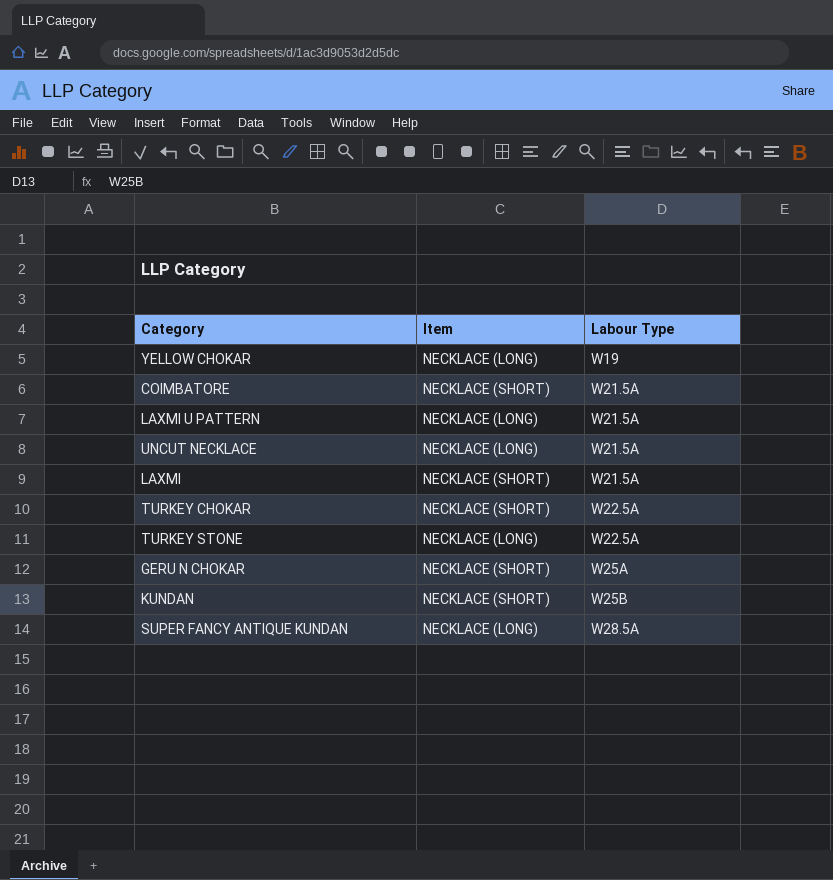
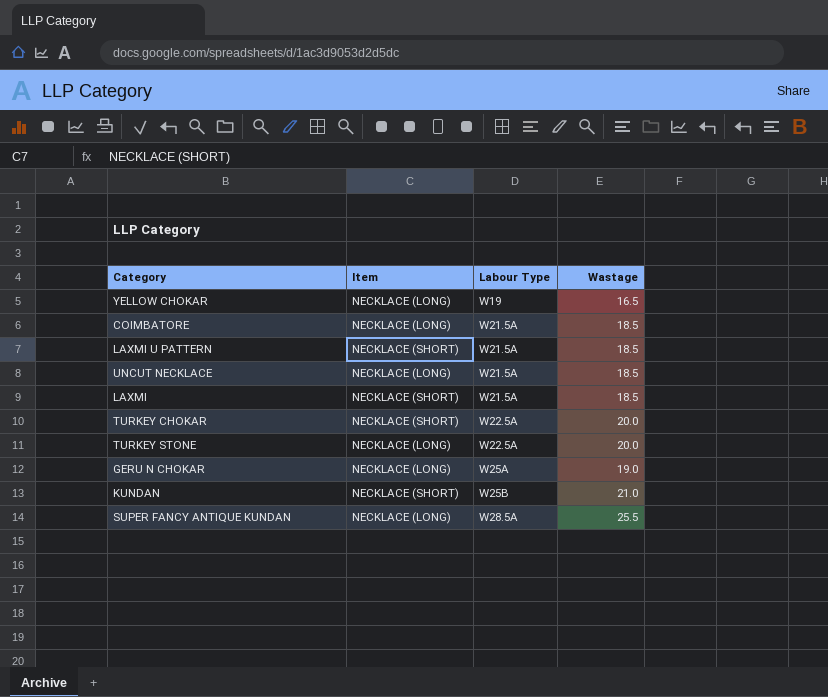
column Wastage | position: none -> 4
COIMBATORE | Item: NECKLACE (SHORT) -> NECKLACE (LONG)
LAXMI U PATTERN | Item: NECKLACE (LONG) -> NECKLACE (SHORT)
GERU N CHOKAR | Item: NECKLACE (SHORT) -> NECKLACE (LONG)

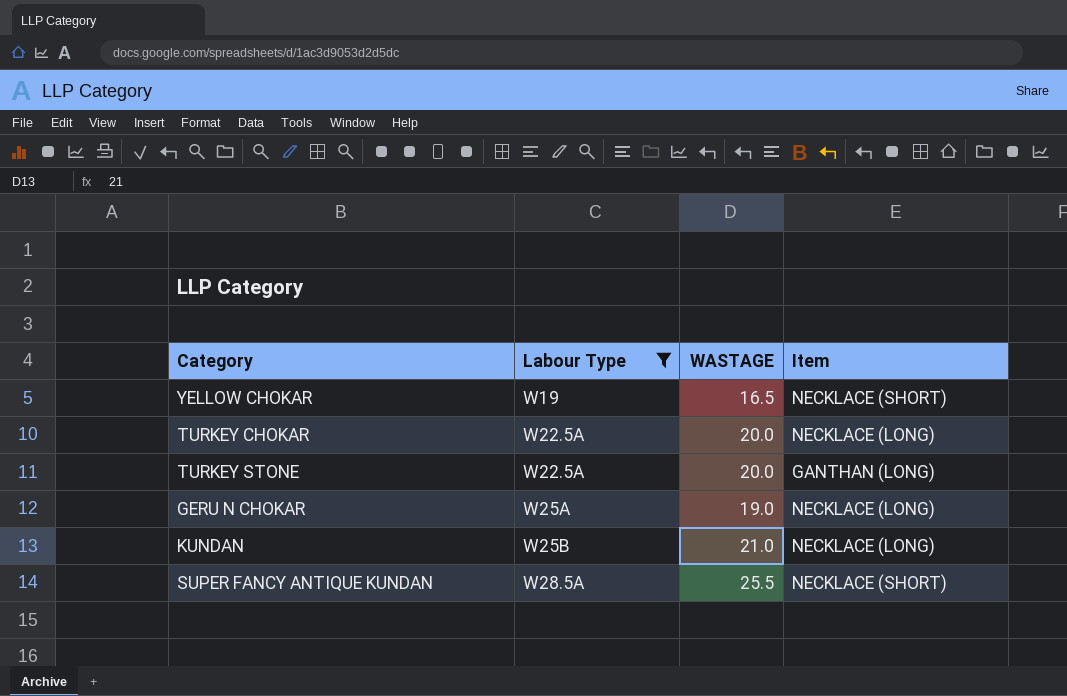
filter: none -> Labour Type != W21.5A
column name: Wastage -> WASTAGE
column Item | position: 2 -> 4
YELLOW CHOKAR | Item: NECKLACE (LONG) -> NECKLACE (SHORT)
TURKEY CHOKAR | Item: NECKLACE (SHORT) -> NECKLACE (LONG)
TURKEY STONE | Item: NECKLACE (LONG) -> GANTHAN (LONG)
KUNDAN | Item: NECKLACE (SHORT) -> NECKLACE (LONG)
SUPER FANCY ANTIQUE KUNDAN | Item: NECKLACE (LONG) -> NECKLACE (SHORT)

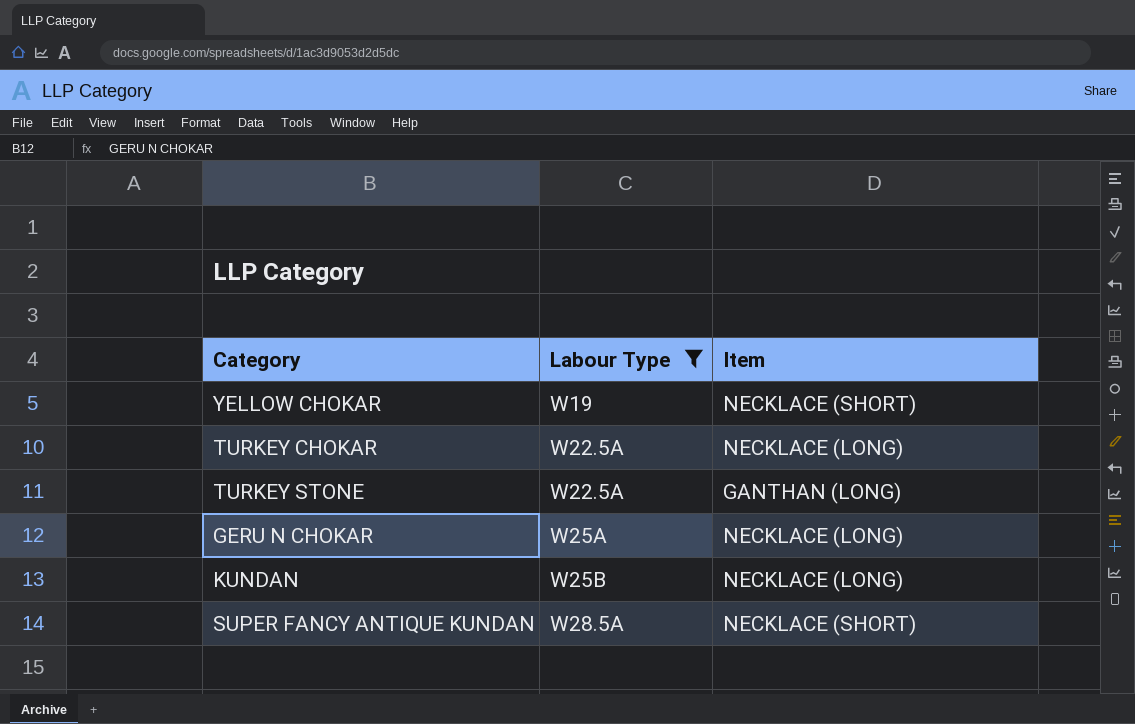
column WASTAGE | position: 3 -> none

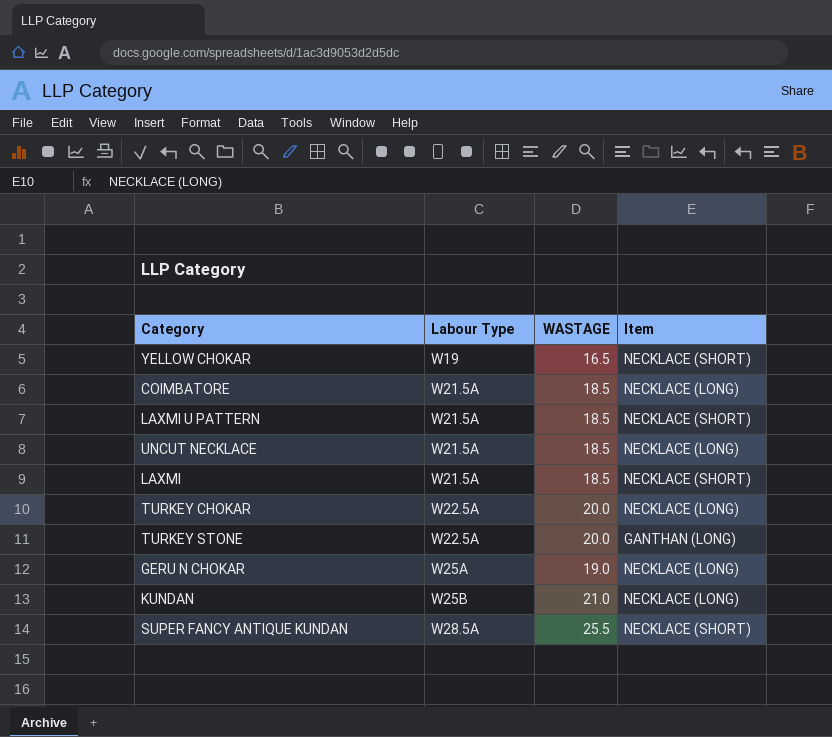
filter: Labour Type != W21.5A -> none
column WASTAGE | position: none -> 3

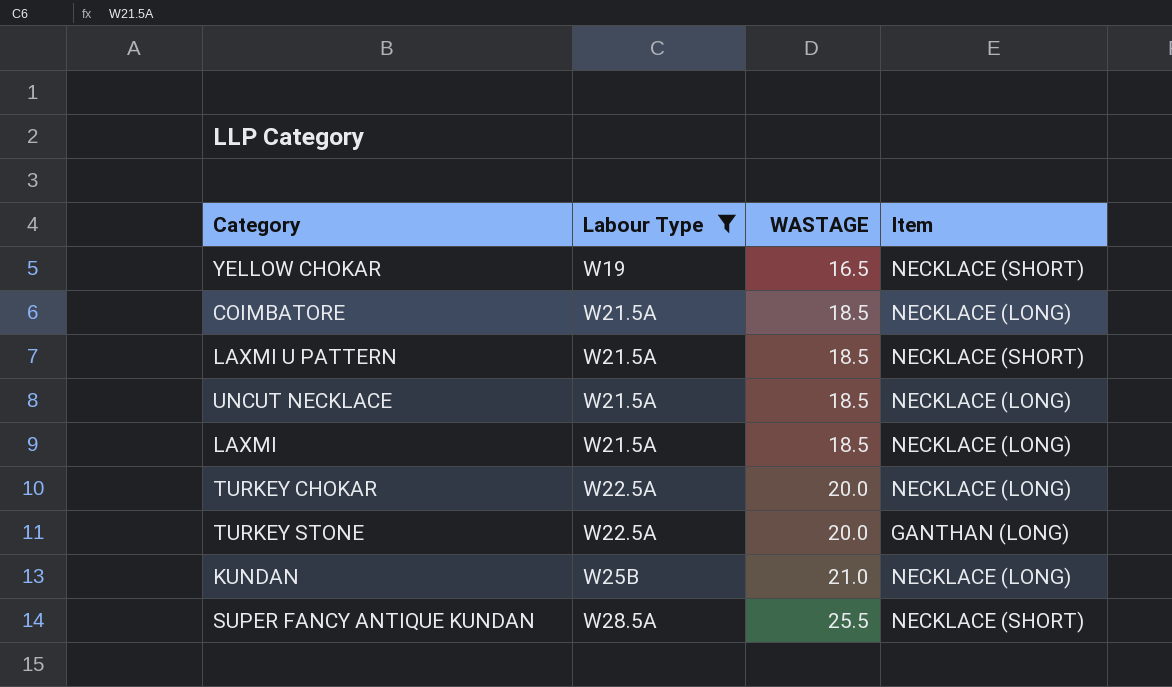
filter: none -> Labour Type != W25A
LAXMI | Item: NECKLACE (SHORT) -> NECKLACE (LONG)

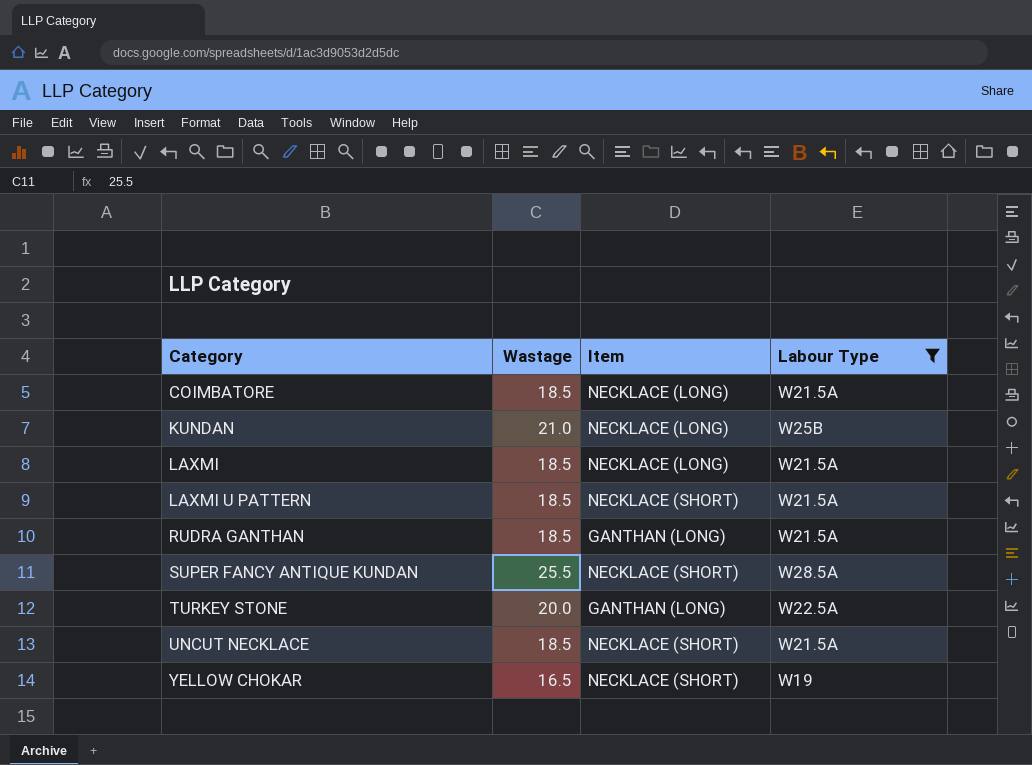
row order: Labour Type ascending -> Category ascending
column name: WASTAGE -> Wastage
column Labour Type | position: 2 -> 4
row TURKEY CHOKAR: W22.5A | 20.0 | NECKLACE (LONG) -> none
row RUDRA GANTHAN: none -> 18.5 | GANTHAN (LONG) | W21.5A
UNCUT NECKLACE | Item: NECKLACE (LONG) -> NECKLACE (SHORT)

